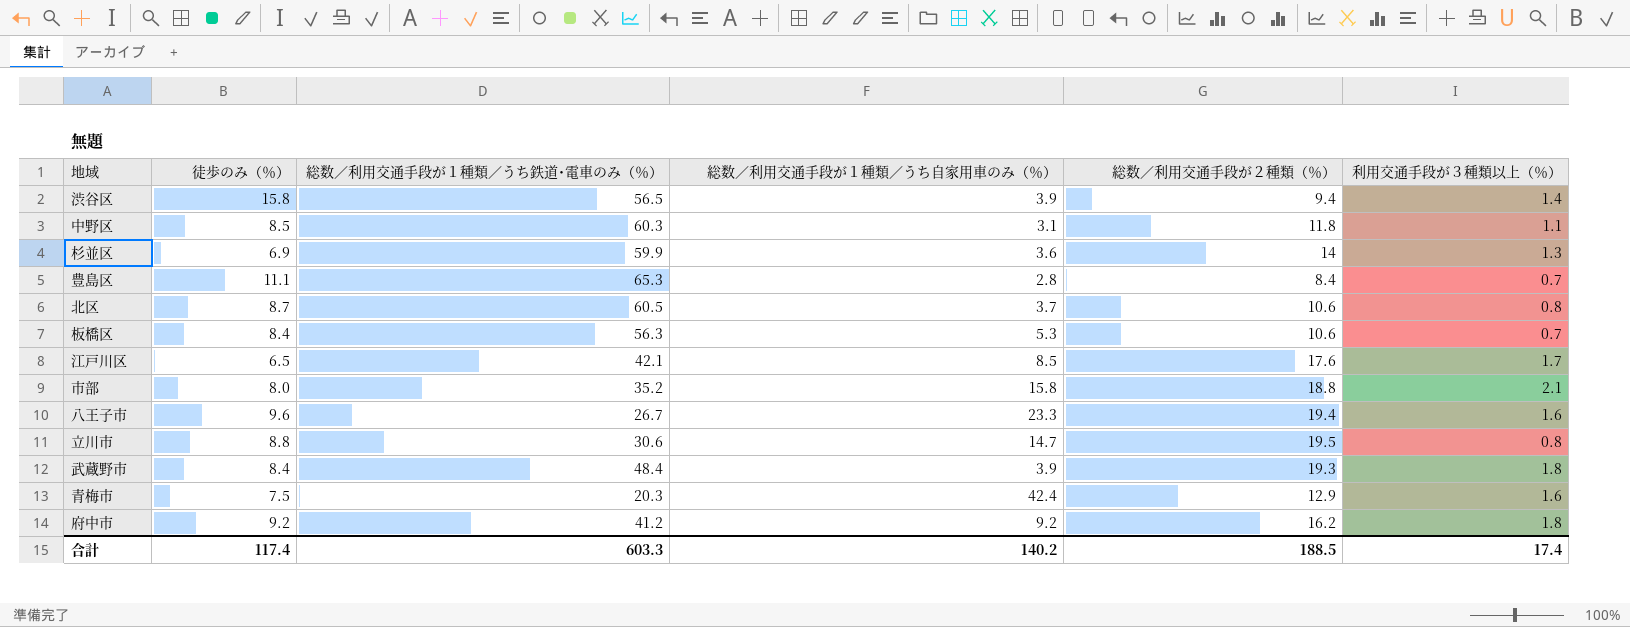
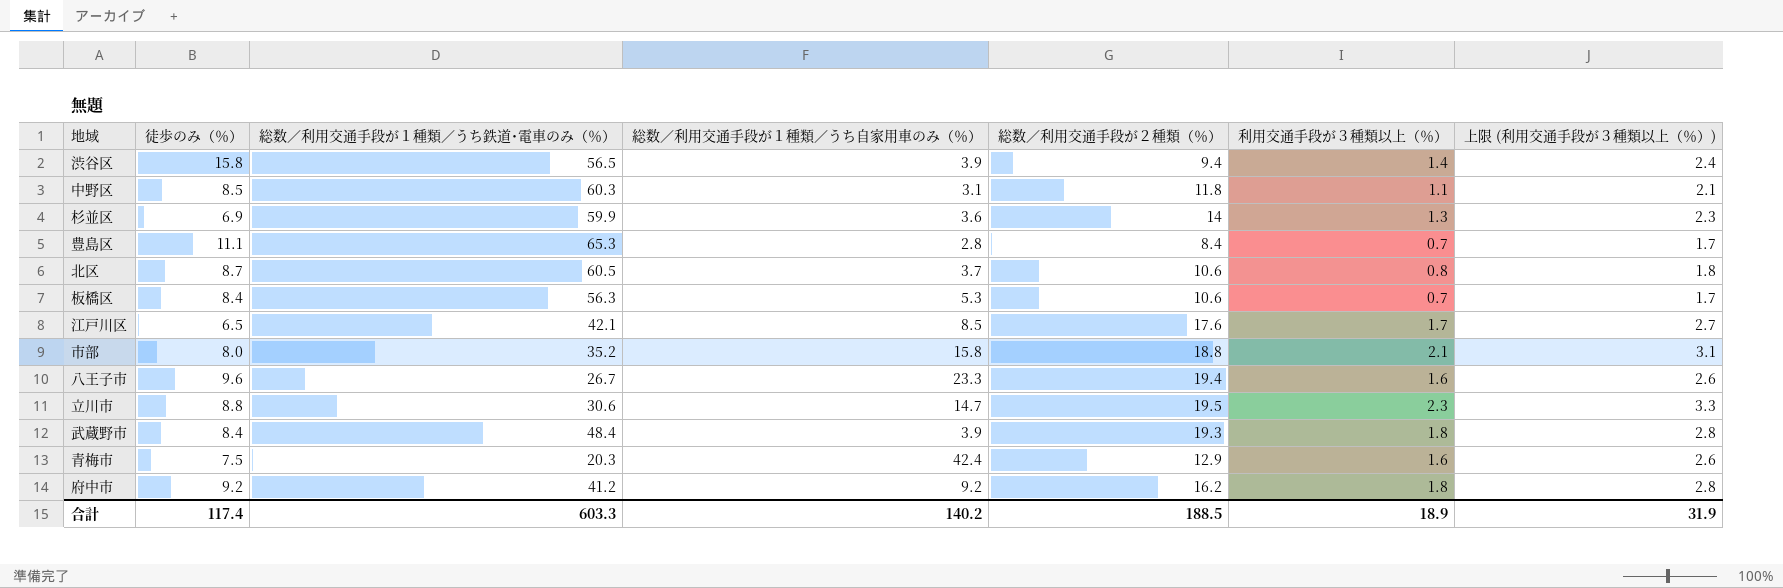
column 上限 (利用交通手段が３種類以上（％）) | formula: none -> [利用交通手段が３種類以上（％）] + 1
立川市 | 利用交通手段が３種類以上（％）: 0.8 -> 2.3
合計 | 利用交通手段が３種類以上（％）: 17.4 -> 18.9

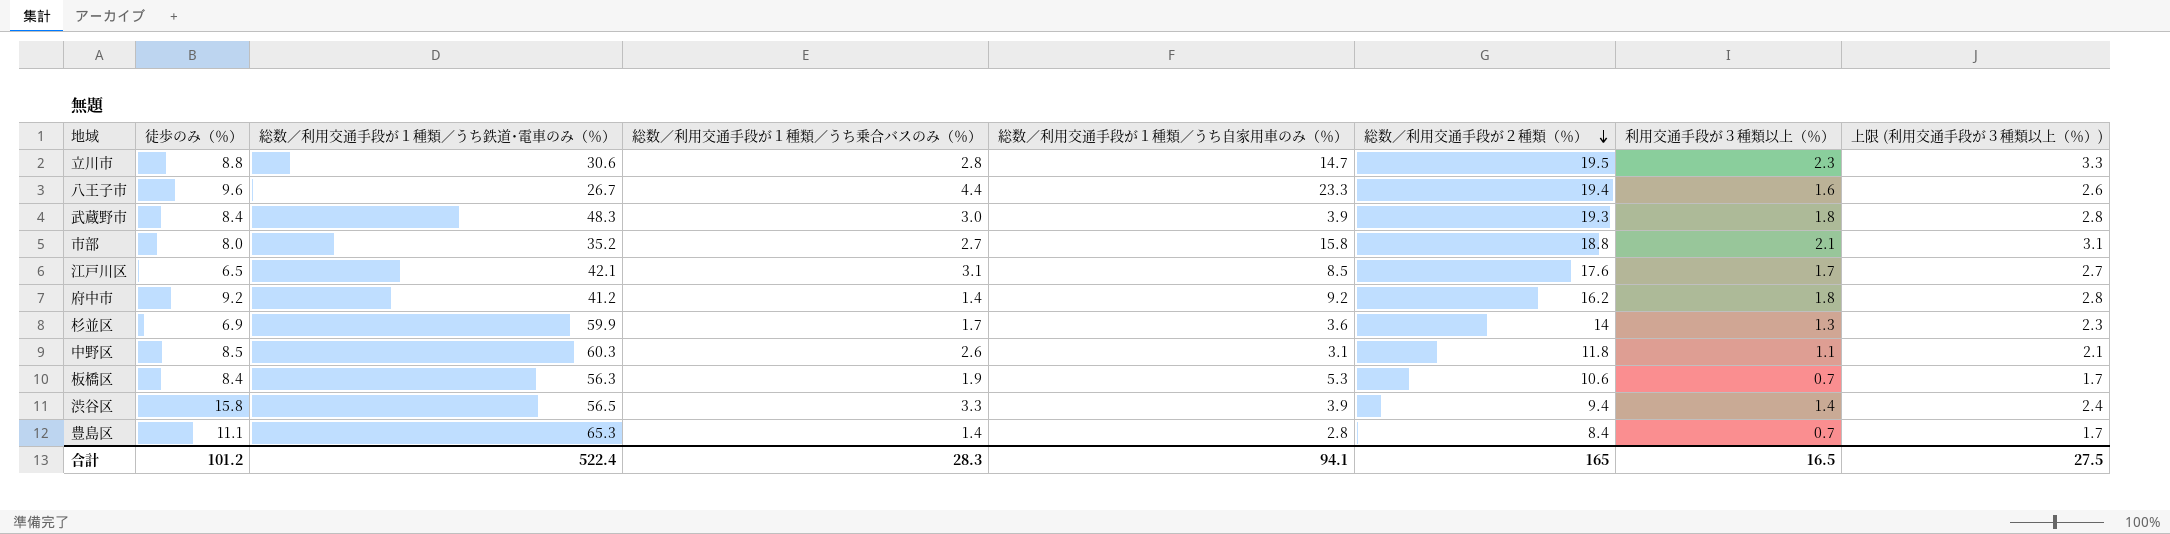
row order: none -> 総数／利用交通手段が２種類（％） descending
column 総数／利用交通手段が１種類／うち乗合バスのみ（％） | position: none -> 4
row 北区: 8.7 | 60.5 | 3.7 | 10.6 | 0.8 | 1.8 -> none
row 青梅市: 7.5 | 20.3 | 42.4 | 12.9 | 1.6 | 2.6 -> none
武蔵野市 | 総数／利用交通手段が１種類／うち鉄道･電車のみ（％）: 48.4 -> 48.3
合計 | 徒歩のみ（％）: 117.4 -> 101.2
合計 | 総数／利用交通手段が１種類／うち鉄道･電車のみ（％）: 603.3 -> 522.4
合計 | 総数／利用交通手段が１種類／うち自家用車のみ（％）: 140.2 -> 94.1
合計 | 総数／利用交通手段が２種類（％）: 188.5 -> 165
合計 | 利用交通手段が３種類以上（％）: 18.9 -> 16.5
合計 | 上限 (利用交通手段が３種類以上（％）): 31.9 -> 27.5

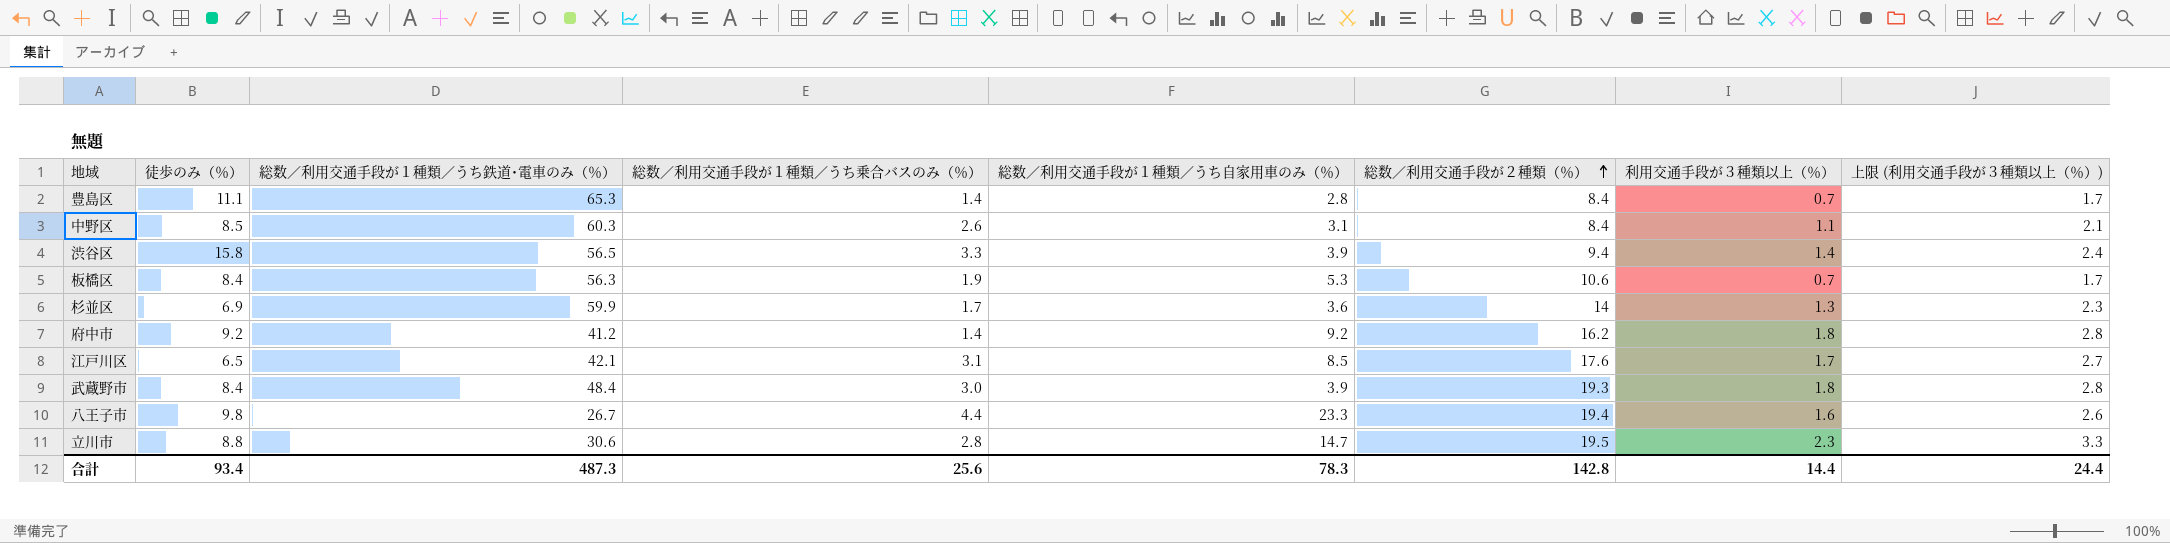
row order: 総数／利用交通手段が２種類（％） descending -> 総数／利用交通手段が２種類（％） ascending
row 市部: 8.0 | 35.2 | 2.7 | 15.8 | 18.8 | 2.1 | 3.1 -> none
中野区 | 総数／利用交通手段が２種類（％）: 11.8 -> 8.4
武蔵野市 | 総数／利用交通手段が１種類／うち鉄道･電車のみ（％）: 48.3 -> 48.4
八王子市 | 徒歩のみ（％）: 9.6 -> 9.8
合計 | 徒歩のみ（％）: 101.2 -> 93.4
合計 | 総数／利用交通手段が１種類／うち鉄道･電車のみ（％）: 522.4 -> 487.3
合計 | 総数／利用交通手段が１種類／うち乗合バスのみ（％）: 28.3 -> 25.6
合計 | 総数／利用交通手段が１種類／うち自家用車のみ（％）: 94.1 -> 78.3
合計 | 総数／利用交通手段が２種類（％）: 165 -> 142.8
合計 | 利用交通手段が３種類以上（％）: 16.5 -> 14.4
合計 | 上限 (利用交通手段が３種類以上（％）): 27.5 -> 24.4

